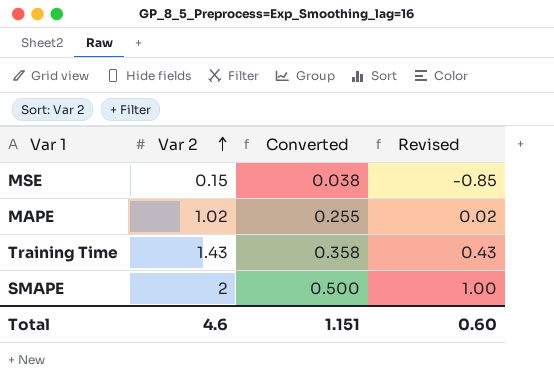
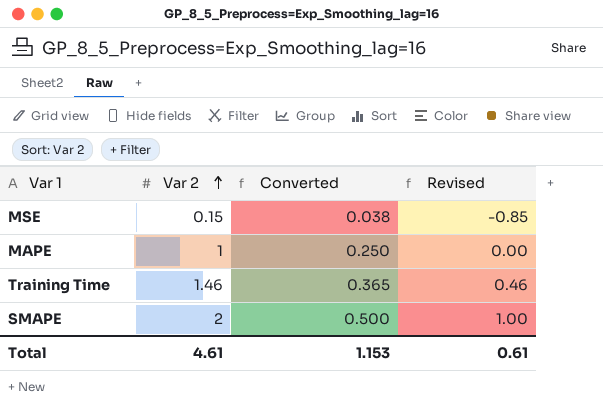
MAPE | Var 2: 1.02 -> 1
MAPE | Converted: 0.255 -> 0.250
MAPE | Revised: 0.02 -> 0.00
Training Time | Var 2: 1.43 -> 1.46
Training Time | Converted: 0.358 -> 0.365
Training Time | Revised: 0.43 -> 0.46
Total | Var 2: 4.6 -> 4.61
Total | Converted: 1.151 -> 1.153
Total | Revised: 0.60 -> 0.61

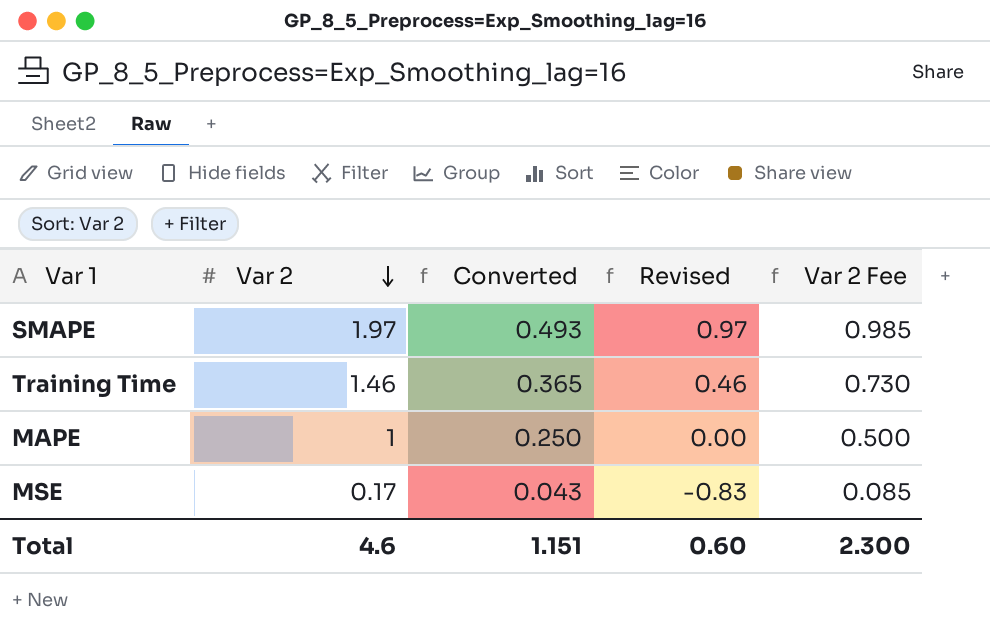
row order: Var 2 ascending -> Var 2 descending
column Var 2 Fee | formula: none -> [Var 2] * 0.5
SMAPE | Var 2: 2 -> 1.97
SMAPE | Converted: 0.500 -> 0.493
SMAPE | Revised: 1.00 -> 0.97
MSE | Var 2: 0.15 -> 0.17
MSE | Converted: 0.038 -> 0.043
MSE | Revised: -0.85 -> -0.83
Total | Var 2: 4.61 -> 4.6
Total | Converted: 1.153 -> 1.151
Total | Revised: 0.61 -> 0.60

